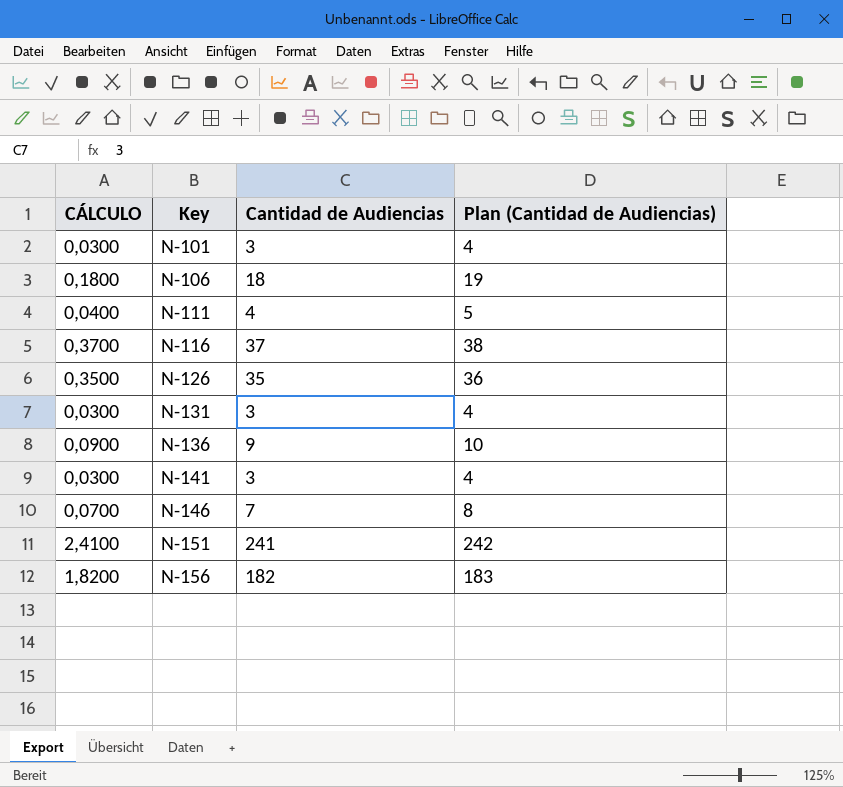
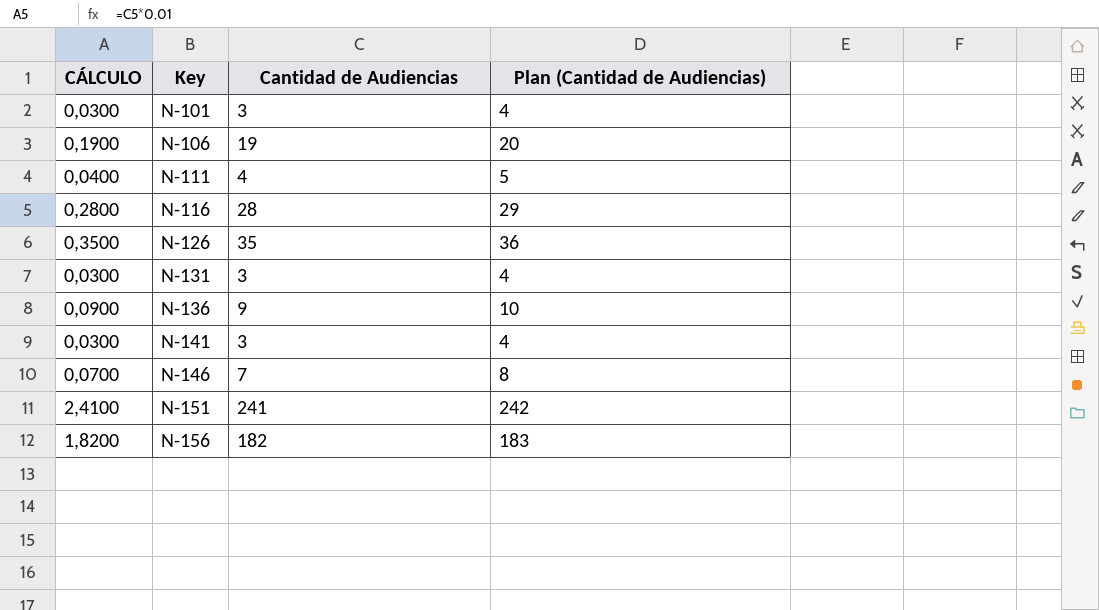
N-106 | CÁLCULO: 0,1800 -> 0,1900
N-106 | Cantidad de Audiencias: 18 -> 19
N-106 | Plan (Cantidad de Audiencias): 19 -> 20
N-116 | CÁLCULO: 0,3700 -> 0,2800
N-116 | Cantidad de Audiencias: 37 -> 28
N-116 | Plan (Cantidad de Audiencias): 38 -> 29

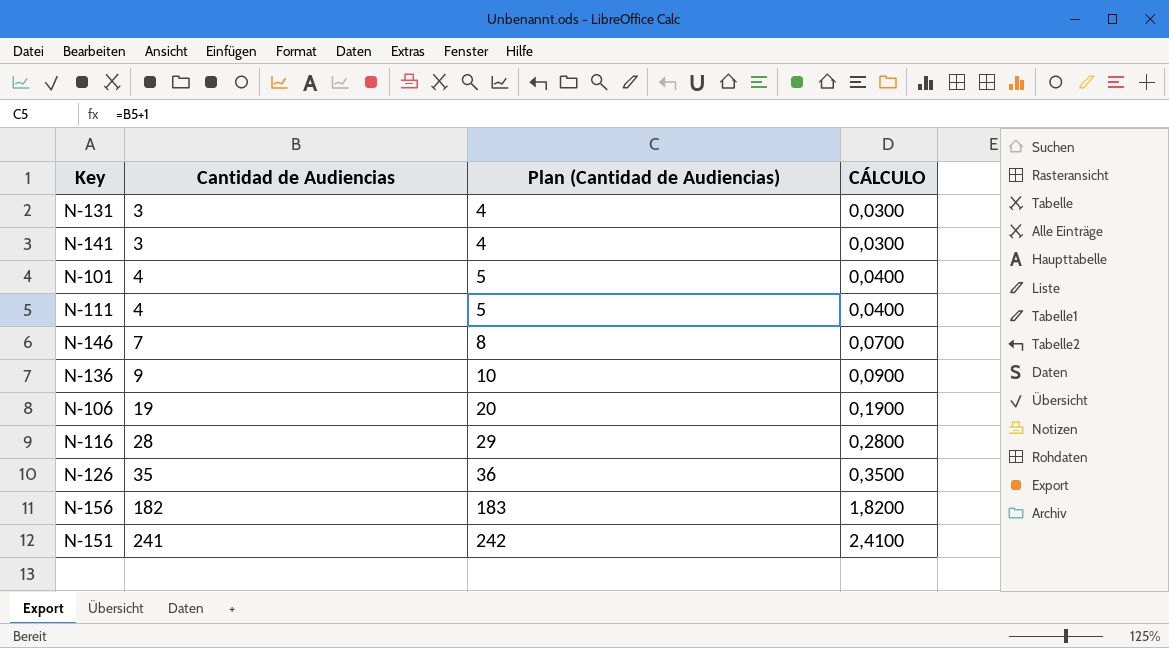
row order: Key ascending -> Cantidad de Audiencias ascending
column CÁLCULO | position: 1 -> 4
N-101 | Cantidad de Audiencias: 3 -> 4
N-101 | Plan (Cantidad de Audiencias): 4 -> 5
N-101 | CÁLCULO: 0,0300 -> 0,0400

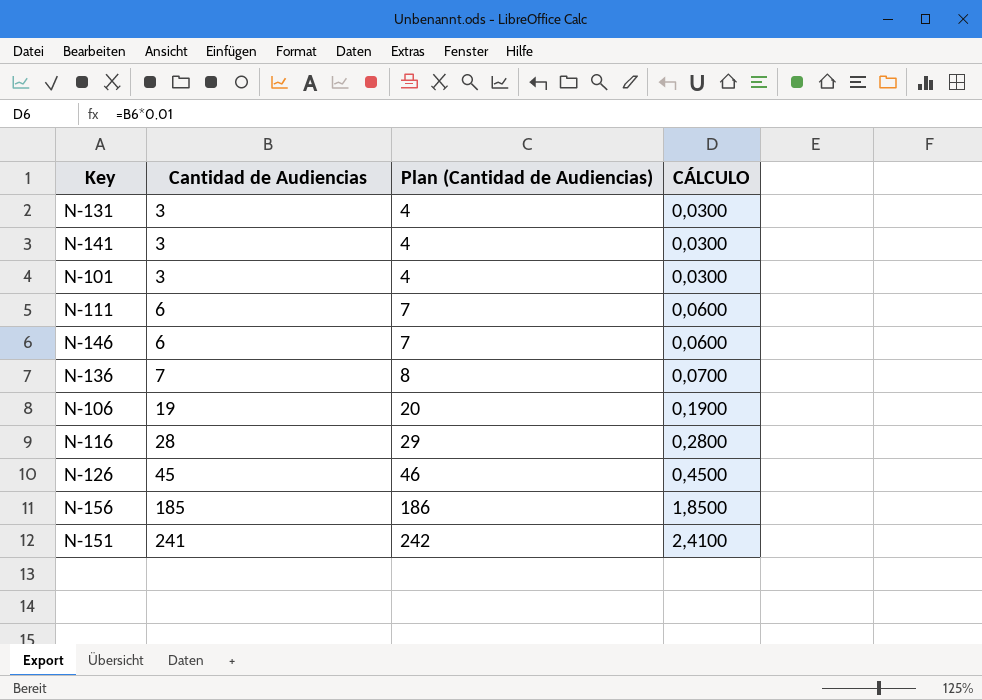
N-101 | Cantidad de Audiencias: 4 -> 3
N-101 | Plan (Cantidad de Audiencias): 5 -> 4
N-101 | CÁLCULO: 0,0400 -> 0,0300
N-111 | Cantidad de Audiencias: 4 -> 6
N-111 | Plan (Cantidad de Audiencias): 5 -> 7
N-111 | CÁLCULO: 0,0400 -> 0,0600
N-146 | Cantidad de Audiencias: 7 -> 6
N-146 | Plan (Cantidad de Audiencias): 8 -> 7
N-146 | CÁLCULO: 0,0700 -> 0,0600
N-136 | Cantidad de Audiencias: 9 -> 7
N-136 | Plan (Cantidad de Audiencias): 10 -> 8
N-136 | CÁLCULO: 0,0900 -> 0,0700
N-126 | Cantidad de Audiencias: 35 -> 45
N-126 | Plan (Cantidad de Audiencias): 36 -> 46
N-126 | CÁLCULO: 0,3500 -> 0,4500
N-156 | Cantidad de Audiencias: 182 -> 185
N-156 | Plan (Cantidad de Audiencias): 183 -> 186
N-156 | CÁLCULO: 1,8200 -> 1,8500

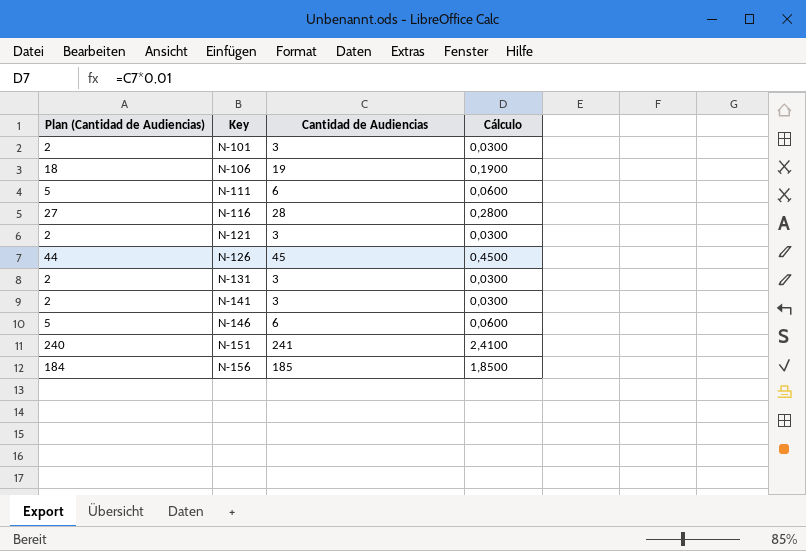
row order: Cantidad de Audiencias ascending -> Key ascending
column Plan (Cantidad de Audiencias) | formula: [Cantidad de Audiencias] + 1 -> [Cantidad de Audiencias] - 1
column Plan (Cantidad de Audiencias) | position: 3 -> 1
column name: CÁLCULO -> Cálculo
row N-136: 7 | 8 | 0,0700 -> none
row N-121: none -> 2 | 3 | 0,0300

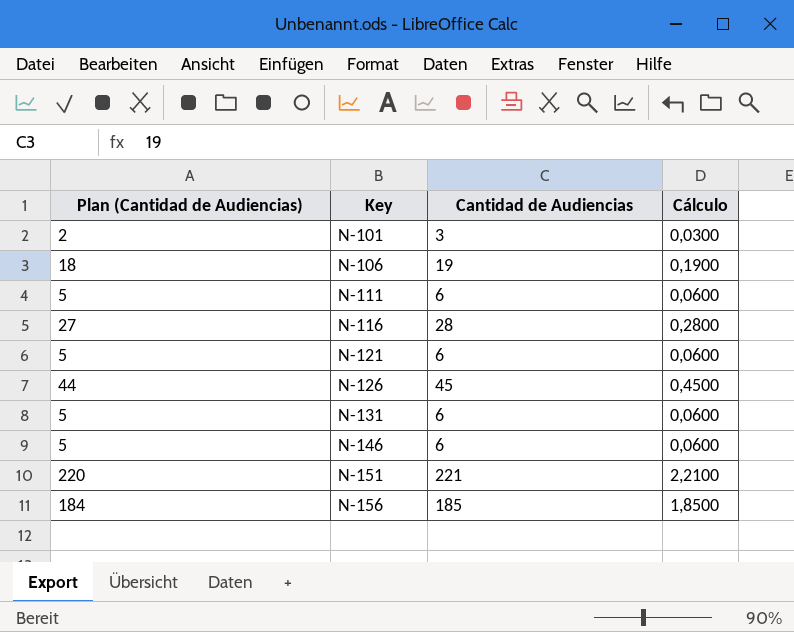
row N-141: 2 | 3 | 0,0300 -> none
N-121 | Plan (Cantidad de Audiencias): 2 -> 5
N-121 | Cantidad de Audiencias: 3 -> 6
N-121 | Cálculo: 0,0300 -> 0,0600
N-131 | Plan (Cantidad de Audiencias): 2 -> 5
N-131 | Cantidad de Audiencias: 3 -> 6
N-131 | Cálculo: 0,0300 -> 0,0600
N-151 | Plan (Cantidad de Audiencias): 240 -> 220
N-151 | Cantidad de Audiencias: 241 -> 221
N-151 | Cálculo: 2,4100 -> 2,2100

